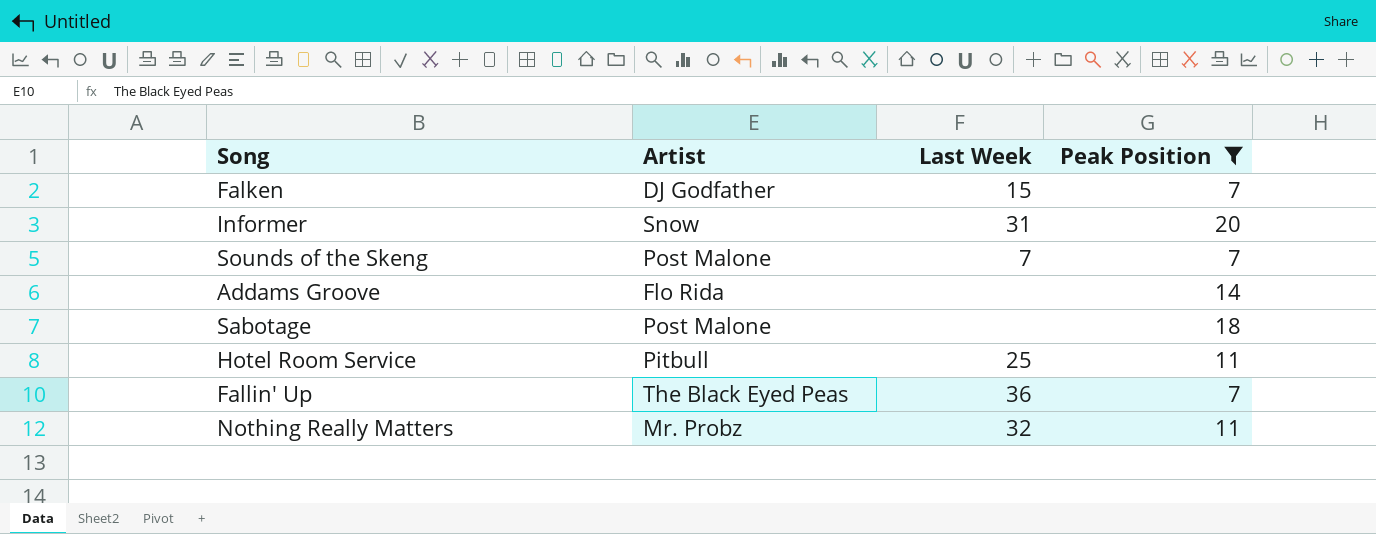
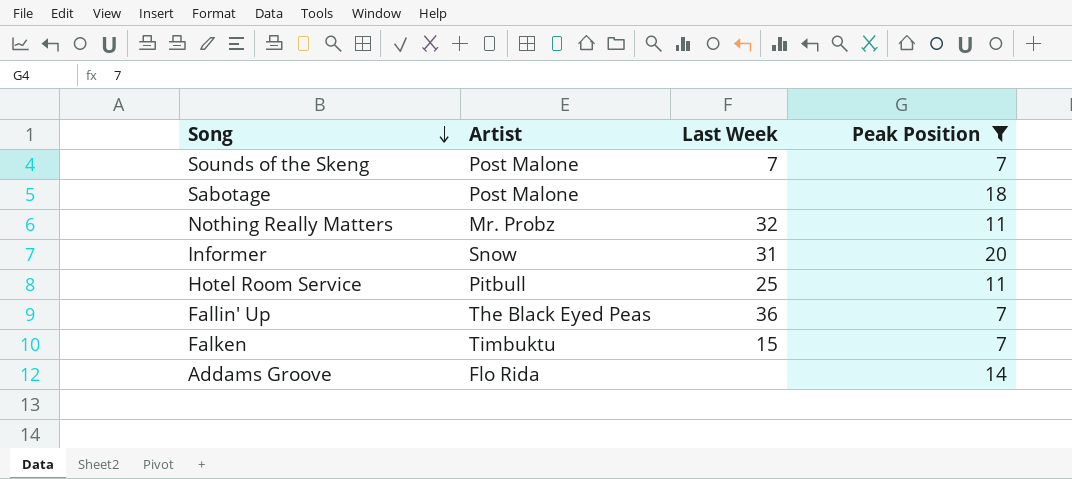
row order: none -> Song descending
Falken | Artist: DJ Godfather -> Timbuktu

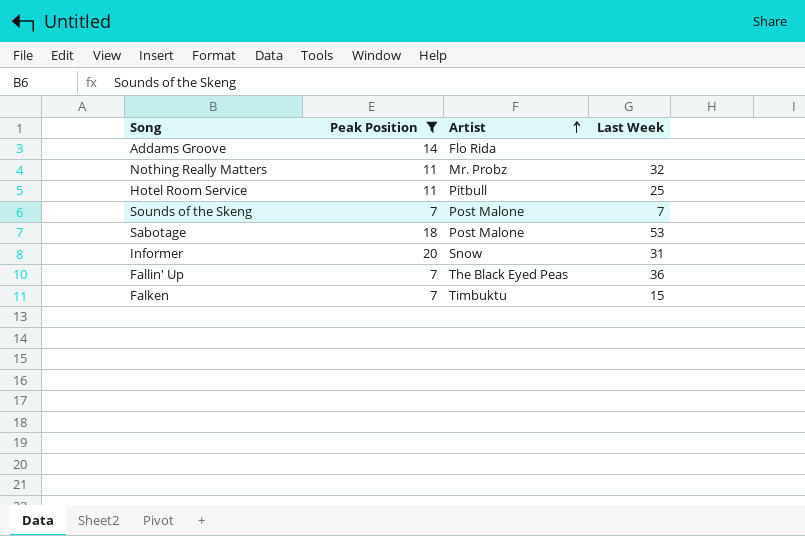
row order: Song descending -> Artist ascending
column Peak Position | position: 4 -> 2
Sabotage | Last Week: none -> 53

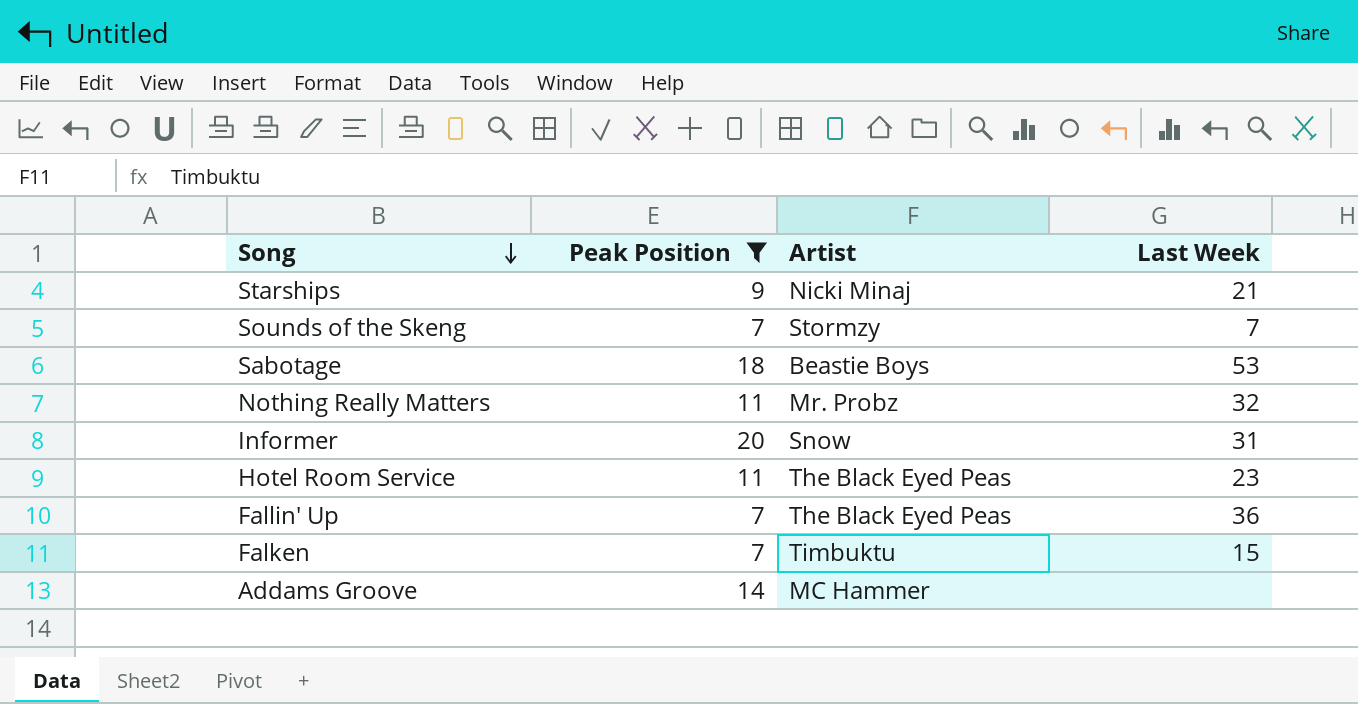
row order: Artist ascending -> Song descending
row Starships: none -> 9 | Nicki Minaj | 21
Sounds of the Skeng | Artist: Post Malone -> Stormzy
Sabotage | Artist: Post Malone -> Beastie Boys
Hotel Room Service | Artist: Pitbull -> The Black Eyed Peas
Hotel Room Service | Last Week: 25 -> 23
Addams Groove | Artist: Flo Rida -> MC Hammer

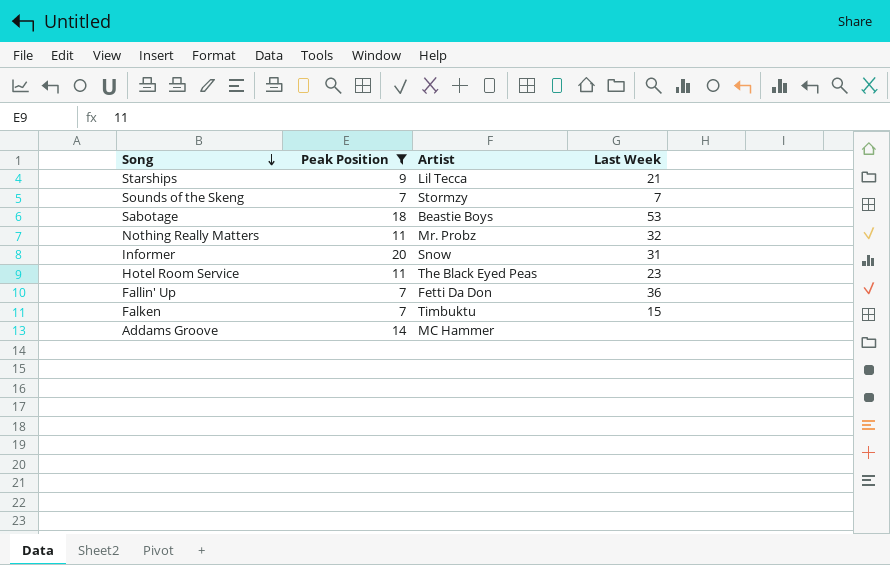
Starships | Artist: Nicki Minaj -> Lil Tecca
Fallin' Up | Artist: The Black Eyed Peas -> Fetti Da Don

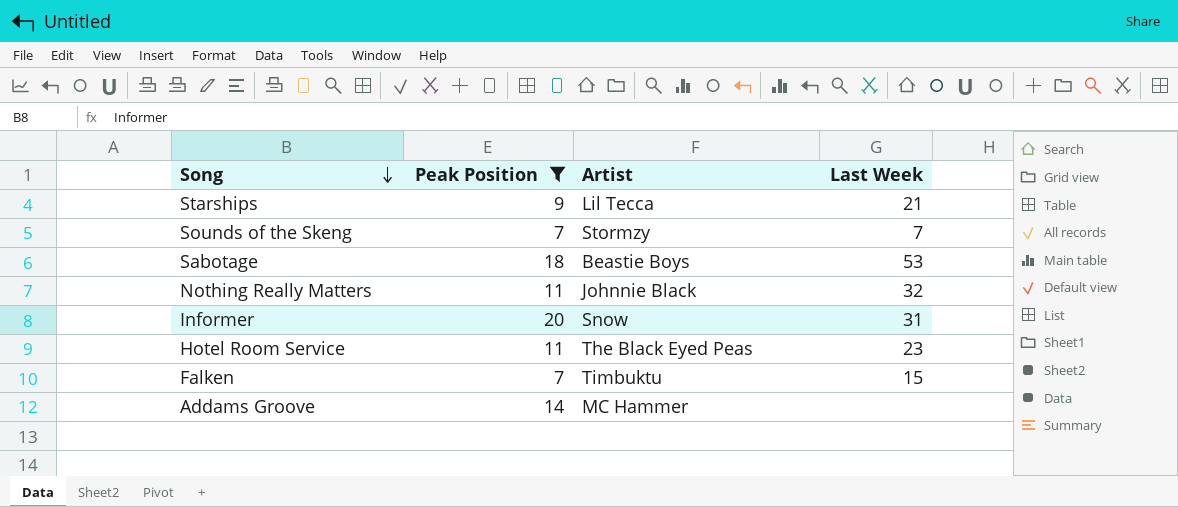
row Fallin' Up: 7 | Fetti Da Don | 36 -> none
Nothing Really Matters | Artist: Mr. Probz -> Johnnie Black

